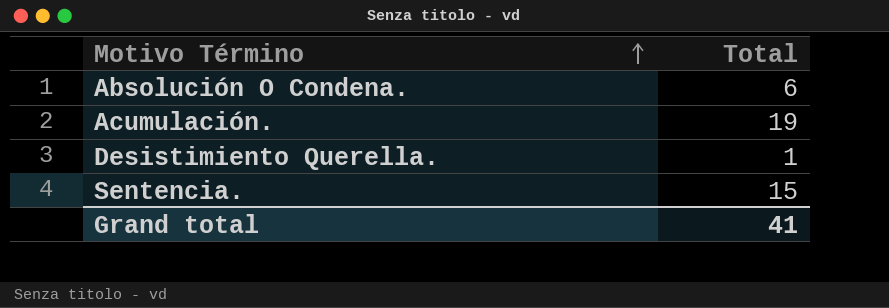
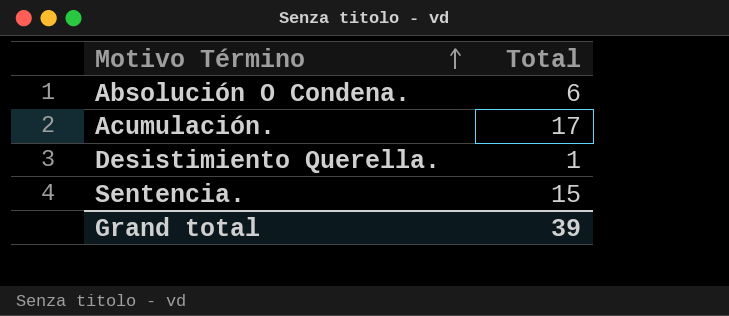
Acumulación. | Total: 19 -> 17
Grand total | Total: 41 -> 39

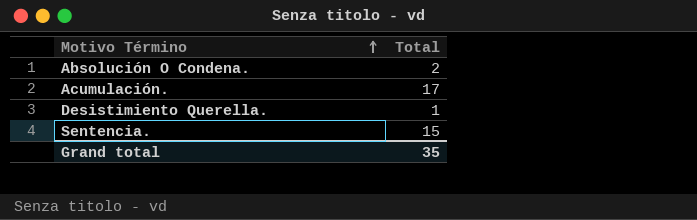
Absolución O Condena. | Total: 6 -> 2
Grand total | Total: 39 -> 35

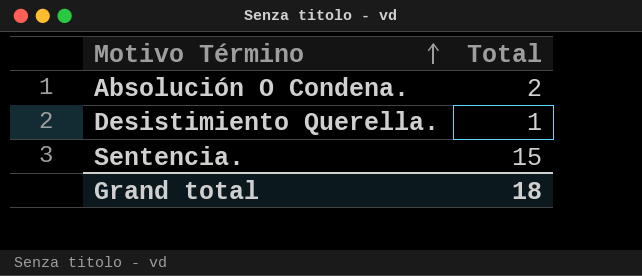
row Acumulación.: 17 -> none
Grand total | Total: 35 -> 18

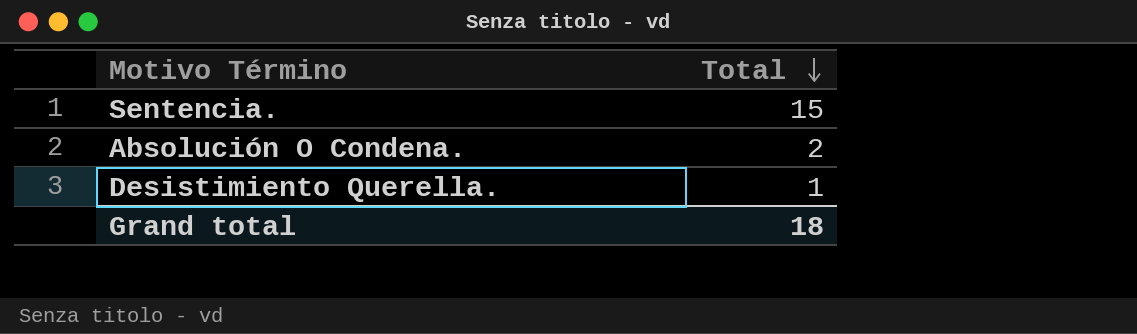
row order: Motivo Término ascending -> Total descending

